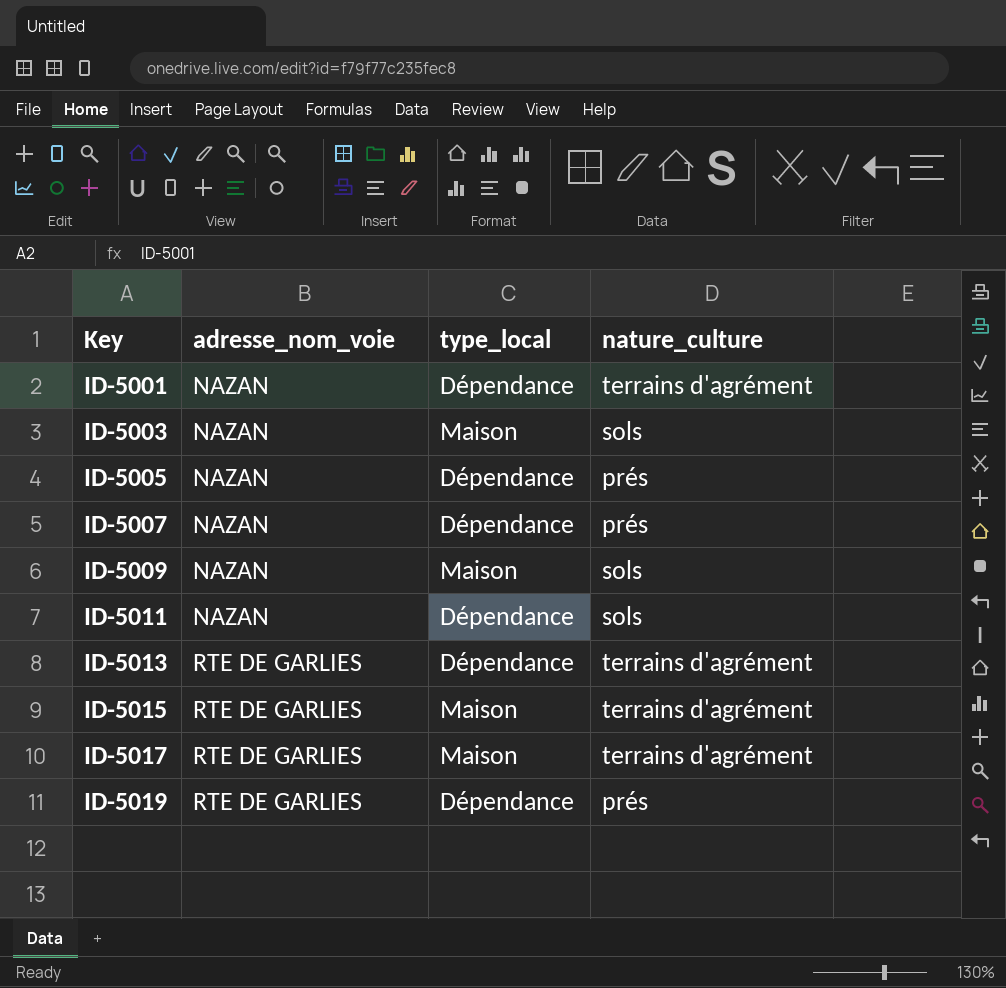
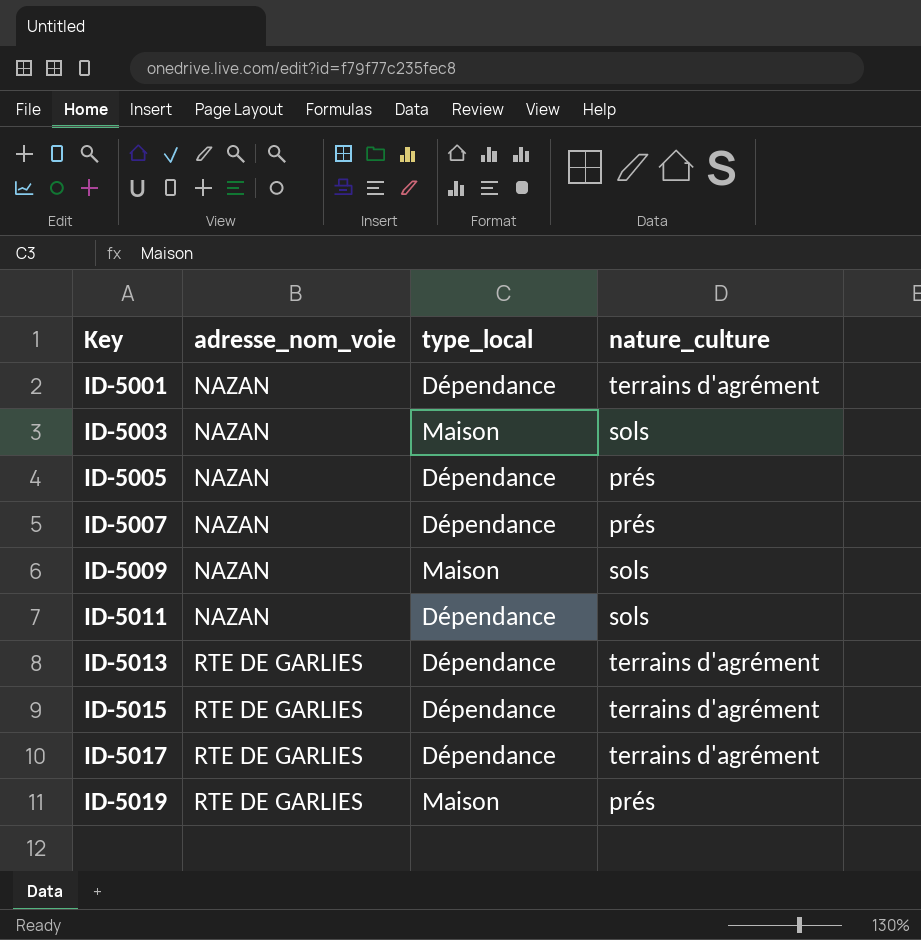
ID-5015 | type_local: Maison -> Dépendance
ID-5017 | type_local: Maison -> Dépendance
ID-5019 | type_local: Dépendance -> Maison

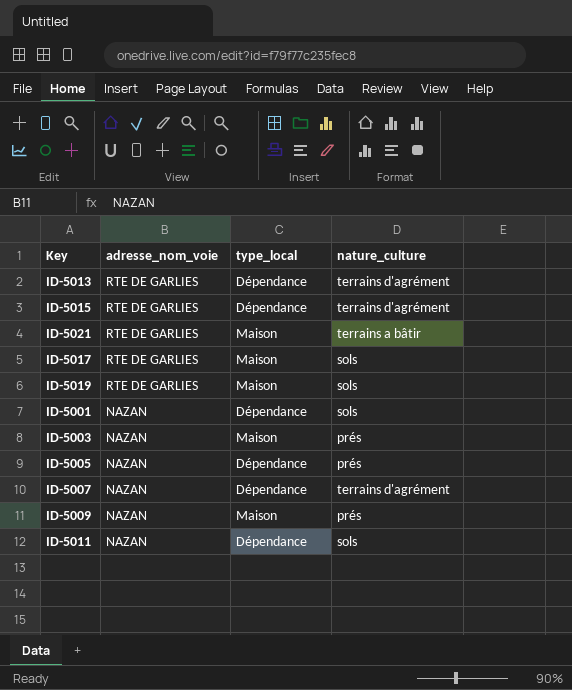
row order: Key ascending -> adresse_nom_voie descending
row ID-5021: none -> RTE DE GARLIES | Maison | terrains a bâtir
ID-5017 | type_local: Dépendance -> Maison
ID-5017 | nature_culture: terrains d'agrément -> sols
ID-5019 | nature_culture: prés -> sols
ID-5001 | nature_culture: terrains d'agrément -> sols
ID-5003 | nature_culture: sols -> prés
ID-5007 | nature_culture: prés -> terrains d'agrément
ID-5009 | nature_culture: sols -> prés

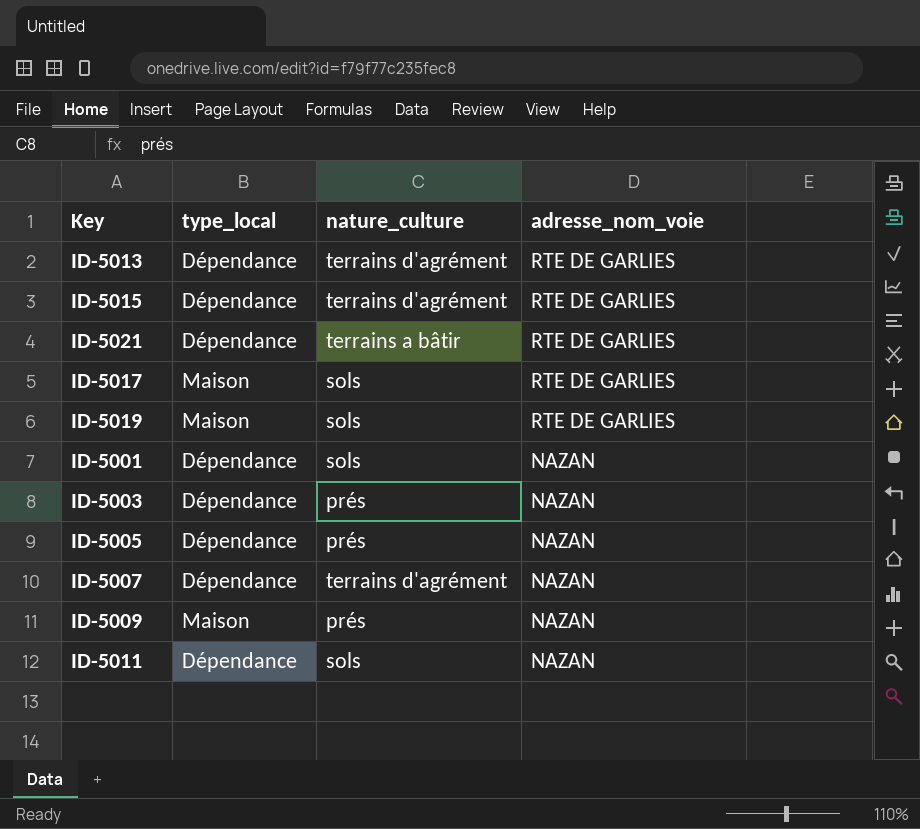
column adresse_nom_voie | position: 2 -> 4
ID-5021 | type_local: Maison -> Dépendance
ID-5003 | type_local: Maison -> Dépendance

